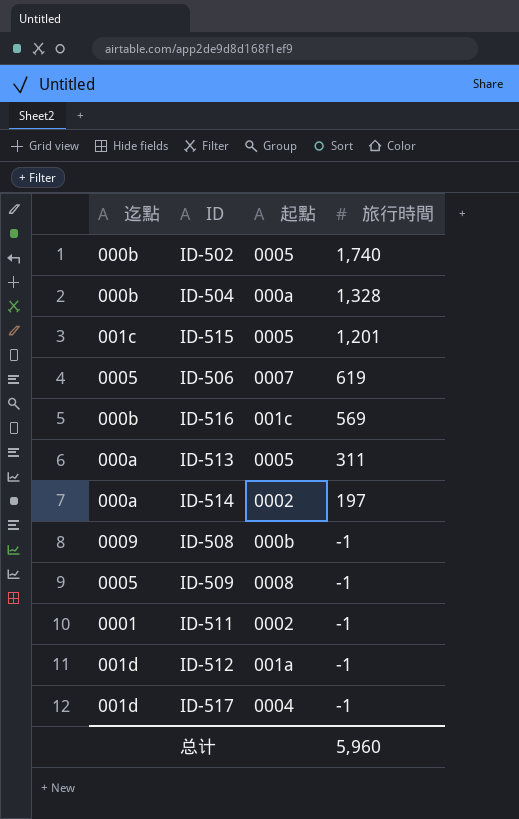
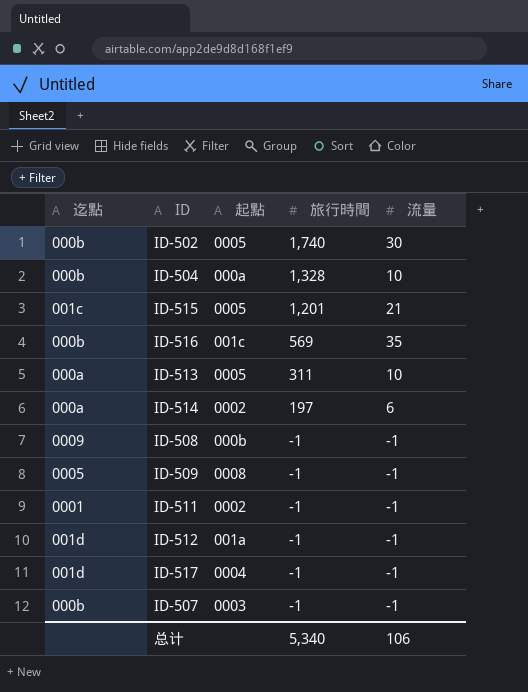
column 流量 | position: none -> 5
row ID-506: 0005 | 0007 | 619 -> none
row ID-507: none -> 000b | 0003 | -1 | -1
总计 | 旅行時間: 5,960 -> 5,340

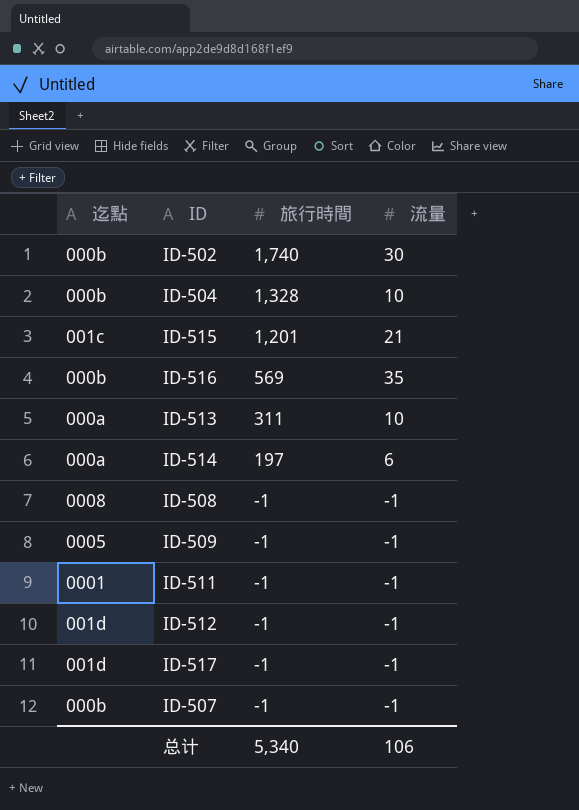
column 起點 | position: 3 -> none
ID-508 | 迄點: 0009 -> 0008

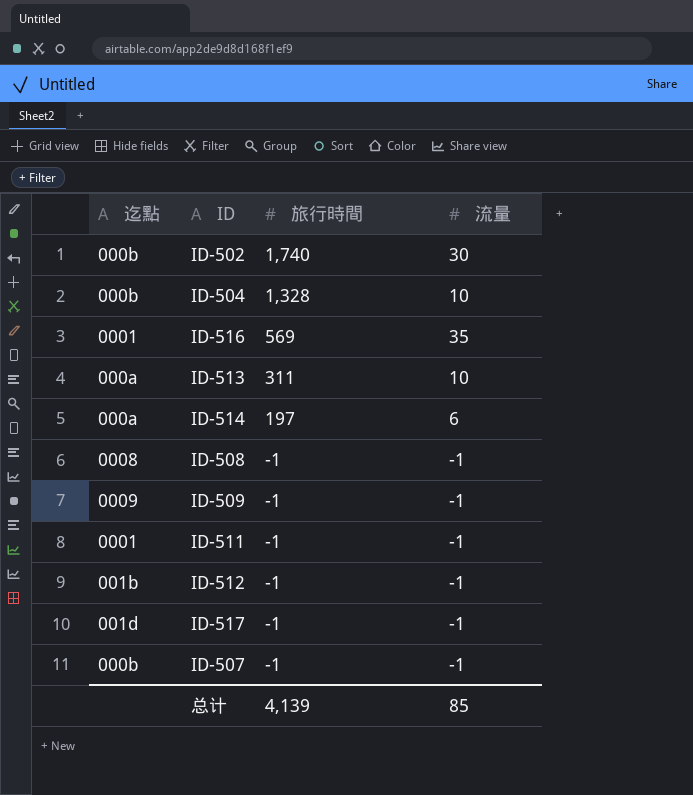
row ID-515: 001c | 1,201 | 21 -> none
ID-516 | 迄點: 000b -> 0001
ID-509 | 迄點: 0005 -> 0009
ID-512 | 迄點: 001d -> 001b
总计 | 旅行時間: 5,340 -> 4,139
总计 | 流量: 106 -> 85

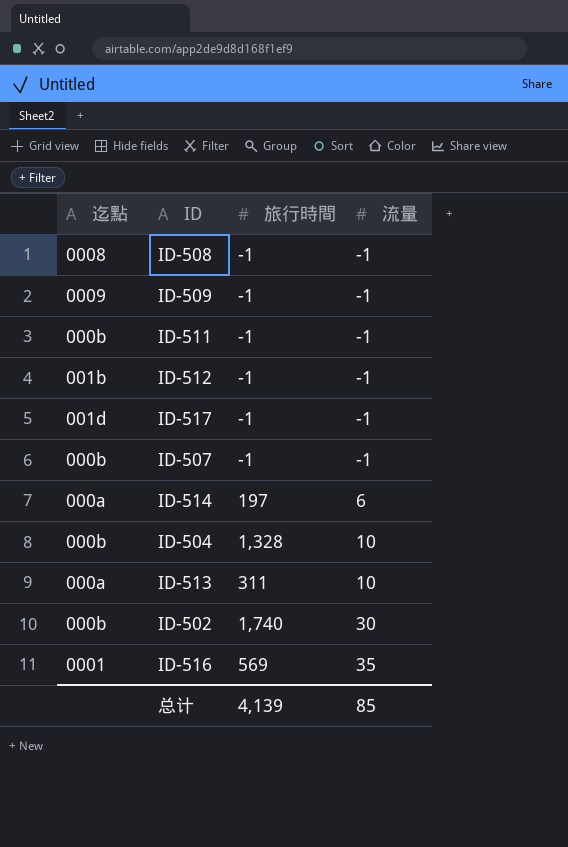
row order: 旅行時間 descending -> 流量 ascending
ID-511 | 迄點: 0001 -> 000b

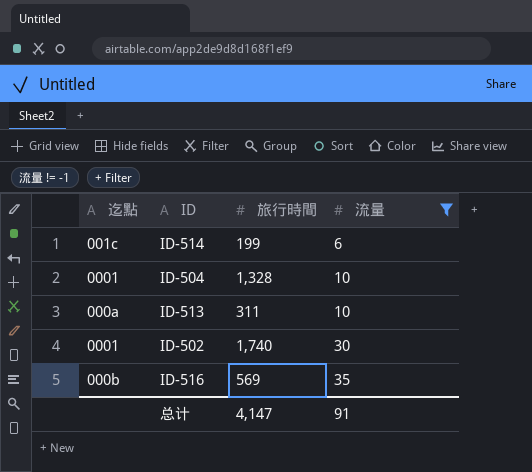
filter: none -> 流量 != -1
ID-514 | 迄點: 000a -> 001c
ID-514 | 旅行時間: 197 -> 199
ID-504 | 迄點: 000b -> 0001
ID-502 | 迄點: 000b -> 0001
ID-516 | 迄點: 0001 -> 000b
总计 | 旅行時間: 4,139 -> 4,147
总计 | 流量: 85 -> 91

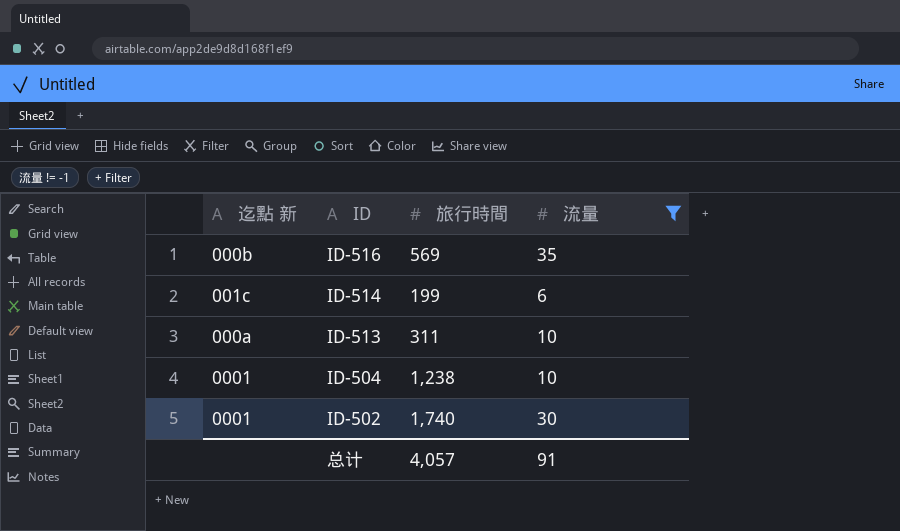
row order: 流量 ascending -> ID descending
column name: 迄點 -> 迄點 新
ID-504 | 旅行時間: 1,328 -> 1,238
总计 | 旅行時間: 4,147 -> 4,057

